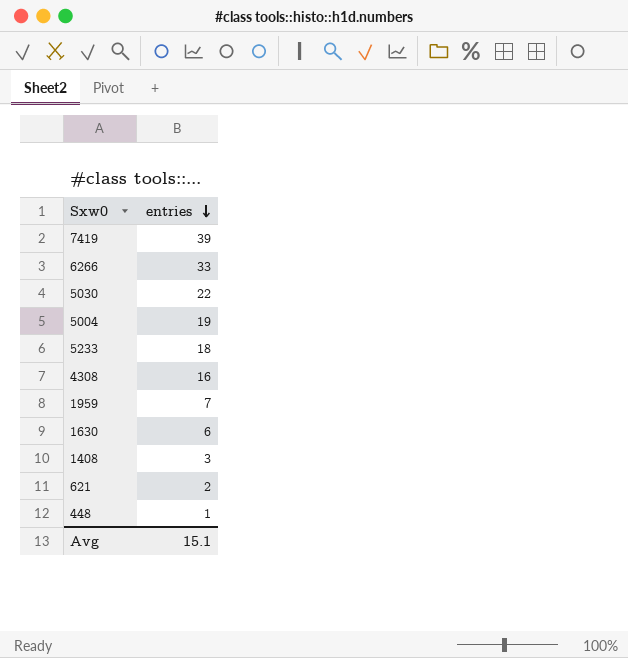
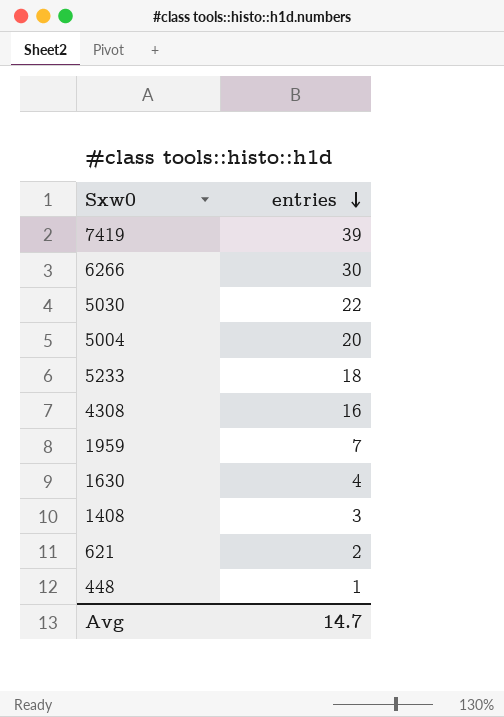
6266 | entries: 33 -> 30
5004 | entries: 19 -> 20
1630 | entries: 6 -> 4
Avg | entries: 15.1 -> 14.7

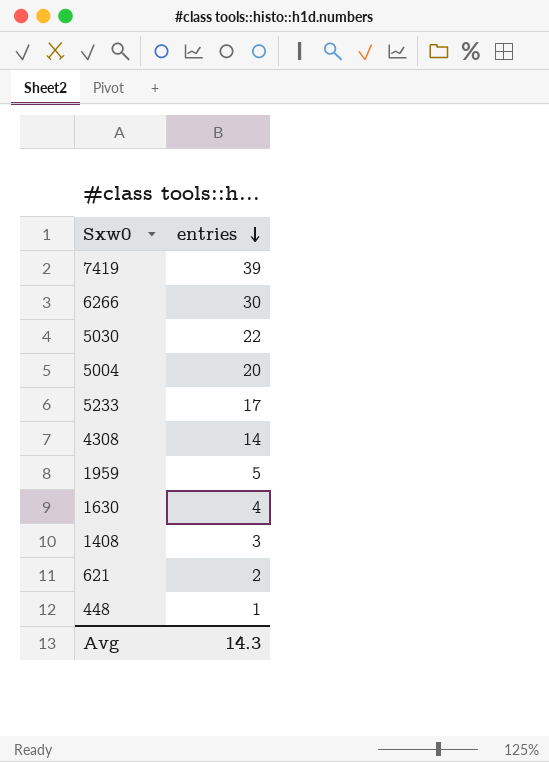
5233 | entries: 18 -> 17
4308 | entries: 16 -> 14
1959 | entries: 7 -> 5
Avg | entries: 14.7 -> 14.3

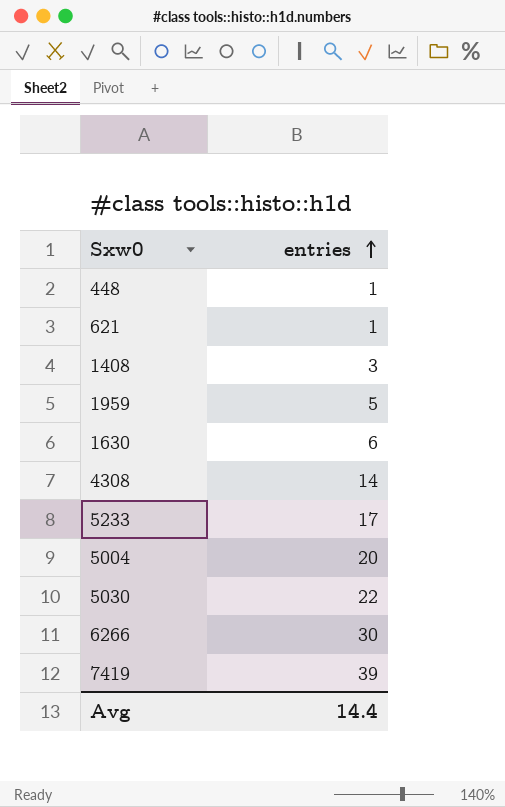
row order: entries descending -> entries ascending
621 | entries: 2 -> 1
1630 | entries: 4 -> 6
Avg | entries: 14.3 -> 14.4

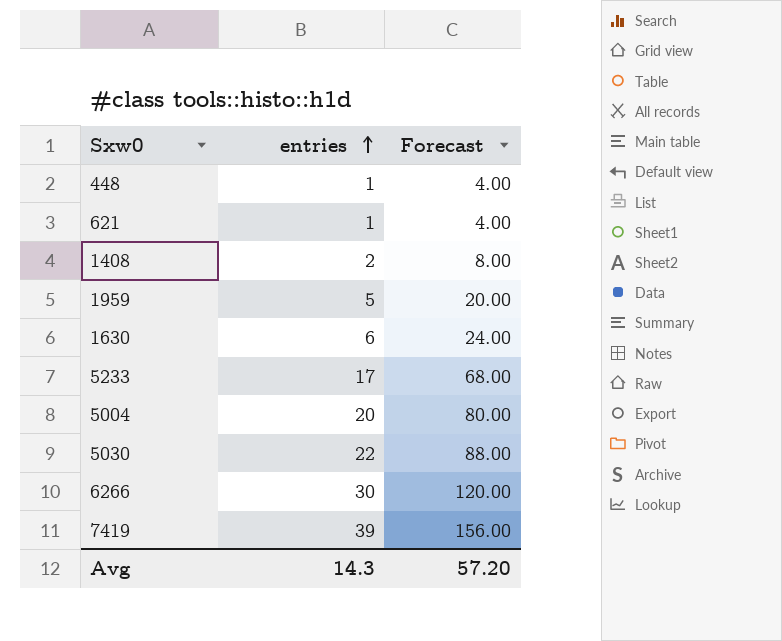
column Forecast | formula: none -> [entries] * 4
row 4308: 14 -> none
1408 | entries: 3 -> 2
Avg | entries: 14.4 -> 14.3

